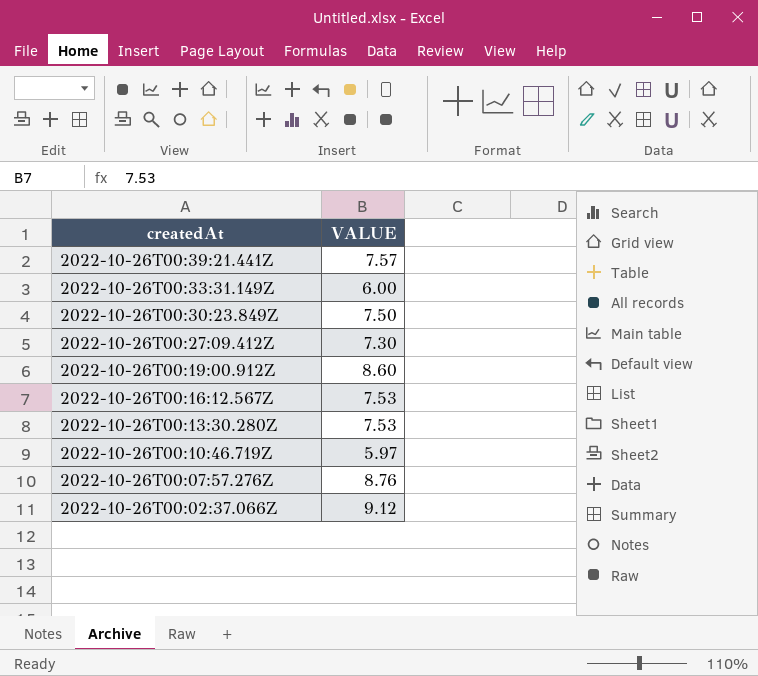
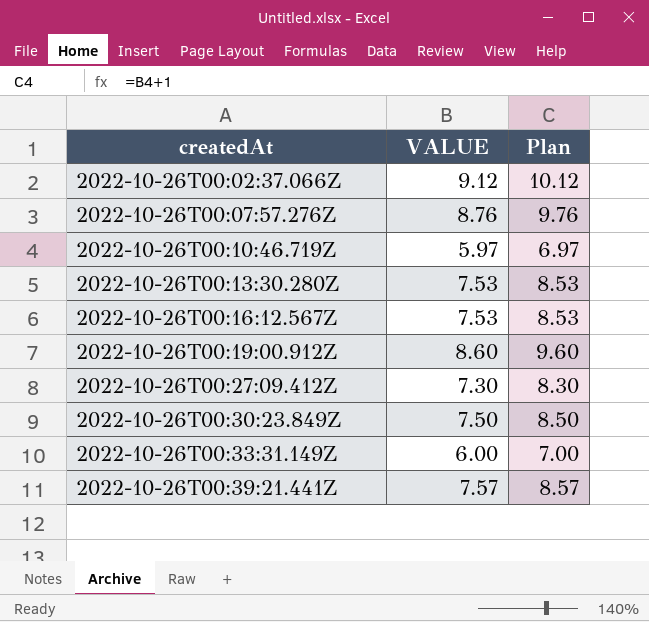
row order: createdAt descending -> createdAt ascending
column Plan | formula: none -> [VALUE] + 1

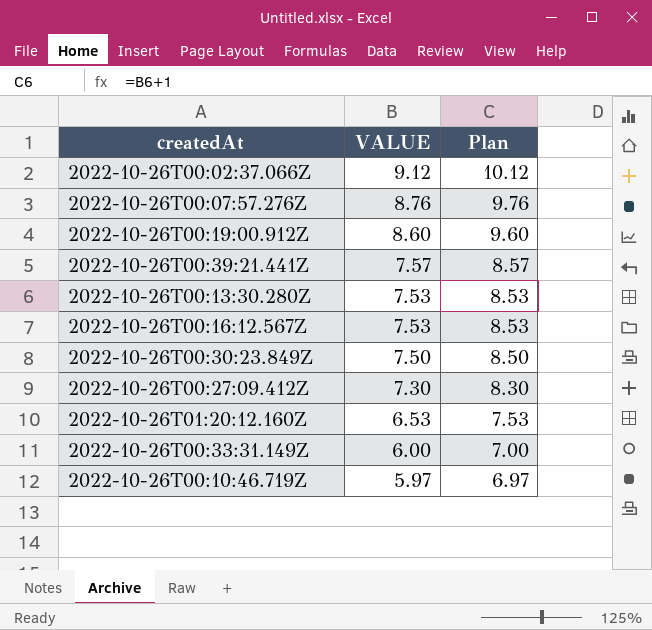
row order: createdAt ascending -> VALUE descending
row 2022-10-26T01:20:12.160Z: none -> 6.53 | 7.53

